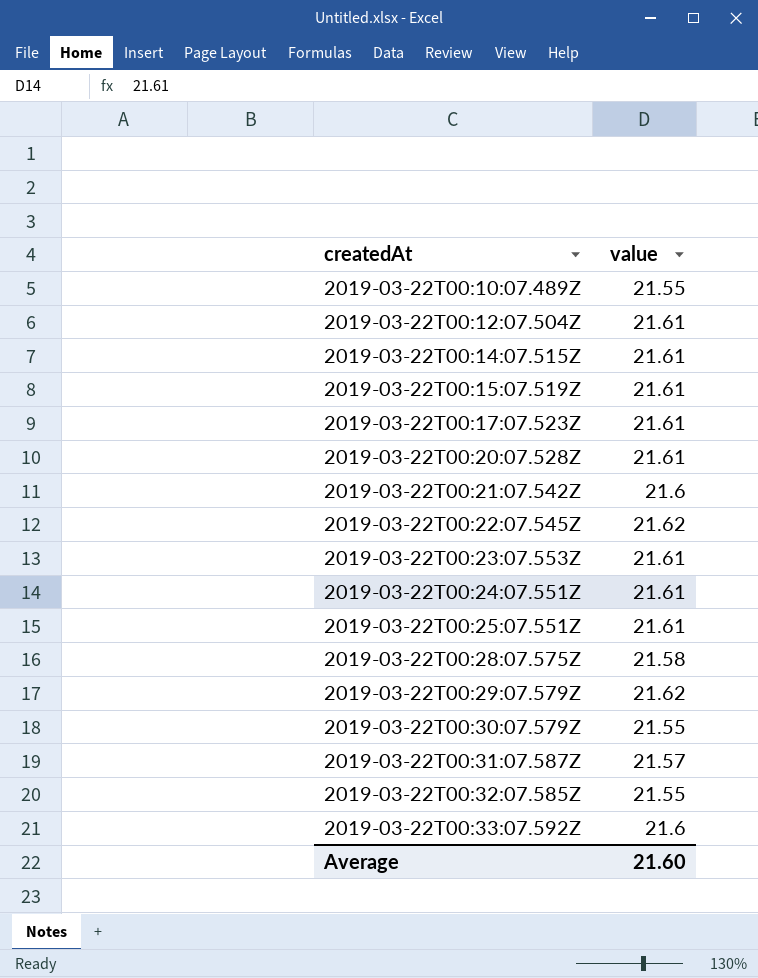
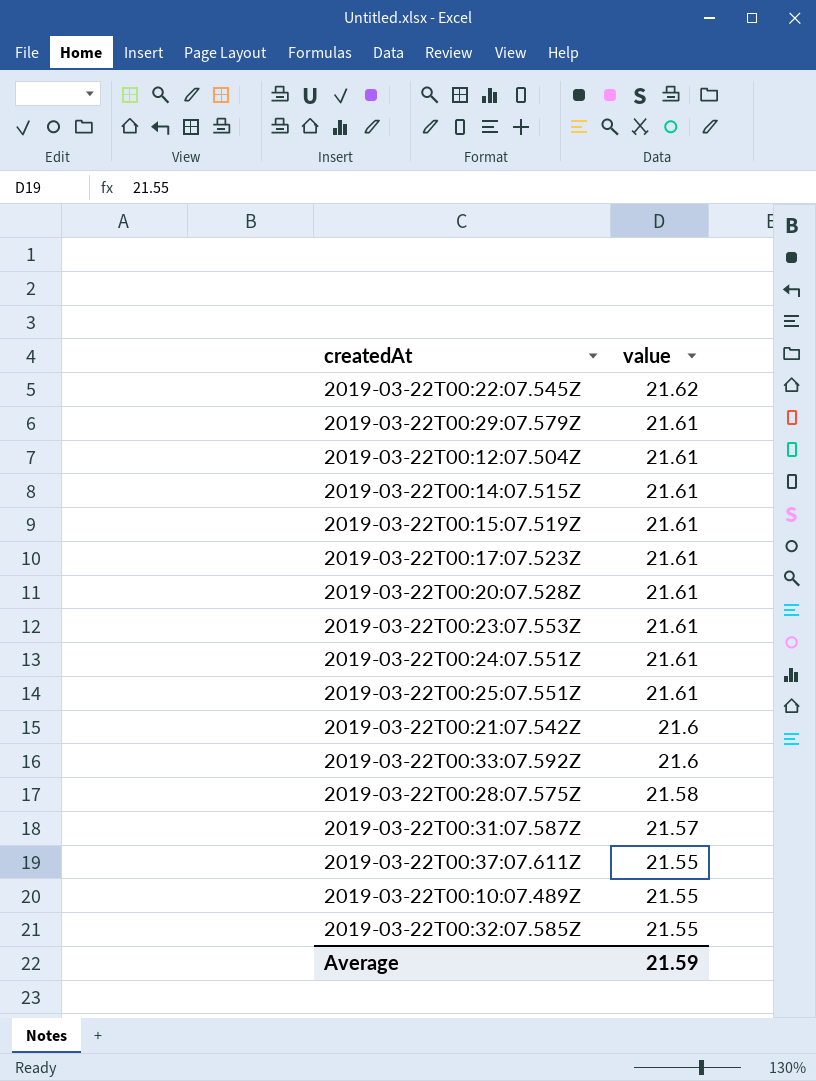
row order: createdAt ascending -> value descending
row 2019-03-22T00:30:07.579Z: 21.55 -> none
2019-03-22T00:29:07.579Z | value: 21.62 -> 21.61
row 2019-03-22T00:37:07.611Z: none -> 21.55
Average | value: 21.60 -> 21.59

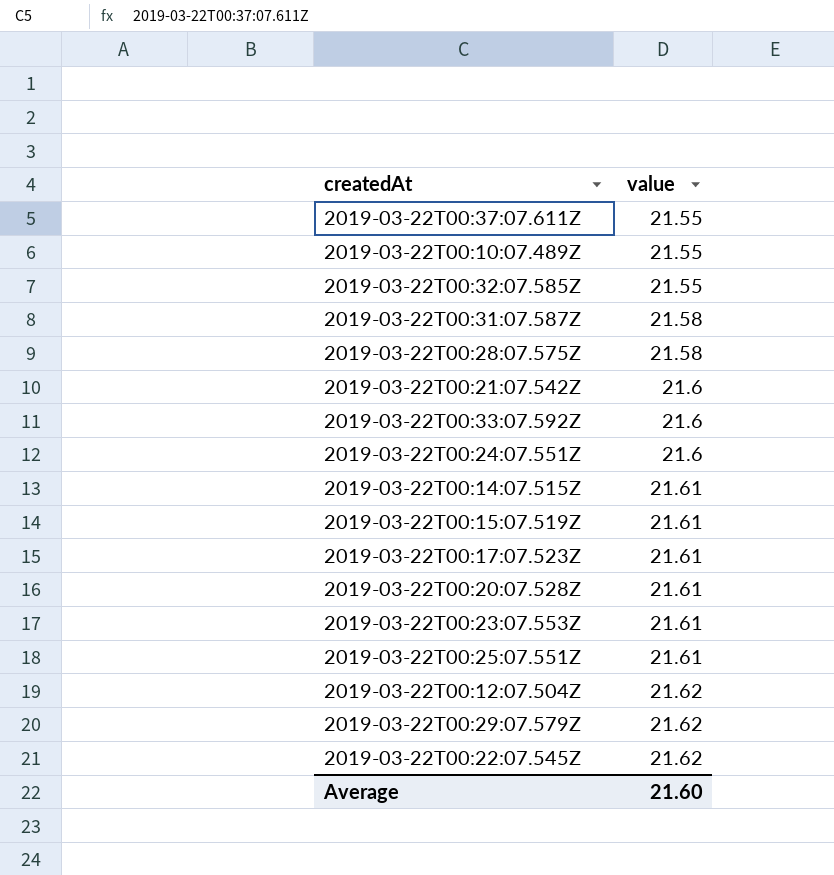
row order: value descending -> value ascending
2019-03-22T00:31:07.587Z | value: 21.57 -> 21.58
2019-03-22T00:24:07.551Z | value: 21.61 -> 21.6
2019-03-22T00:12:07.504Z | value: 21.61 -> 21.62
2019-03-22T00:29:07.579Z | value: 21.61 -> 21.62
Average | value: 21.59 -> 21.60

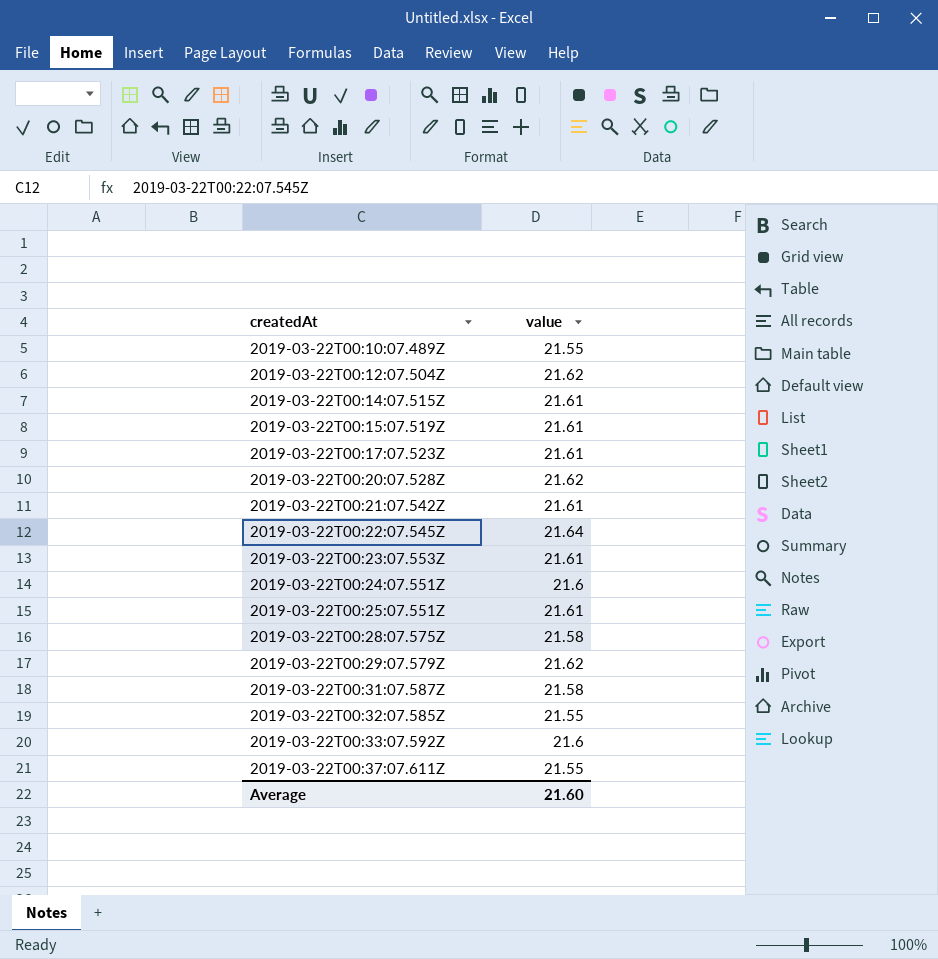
row order: value ascending -> createdAt ascending
2019-03-22T00:20:07.528Z | value: 21.61 -> 21.62
2019-03-22T00:21:07.542Z | value: 21.6 -> 21.61
2019-03-22T00:22:07.545Z | value: 21.62 -> 21.64

